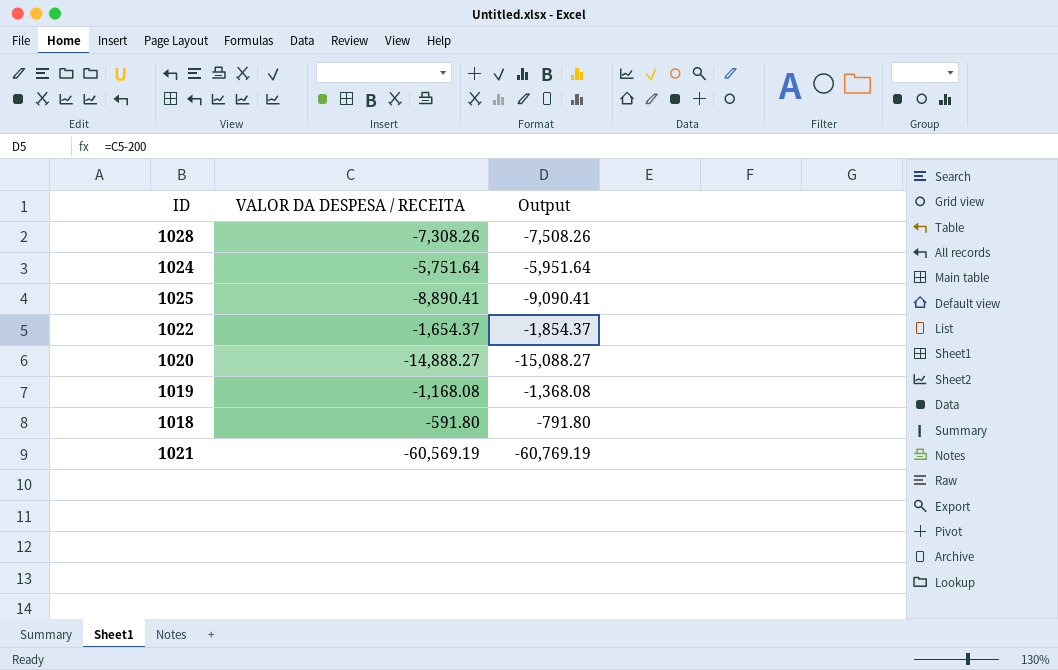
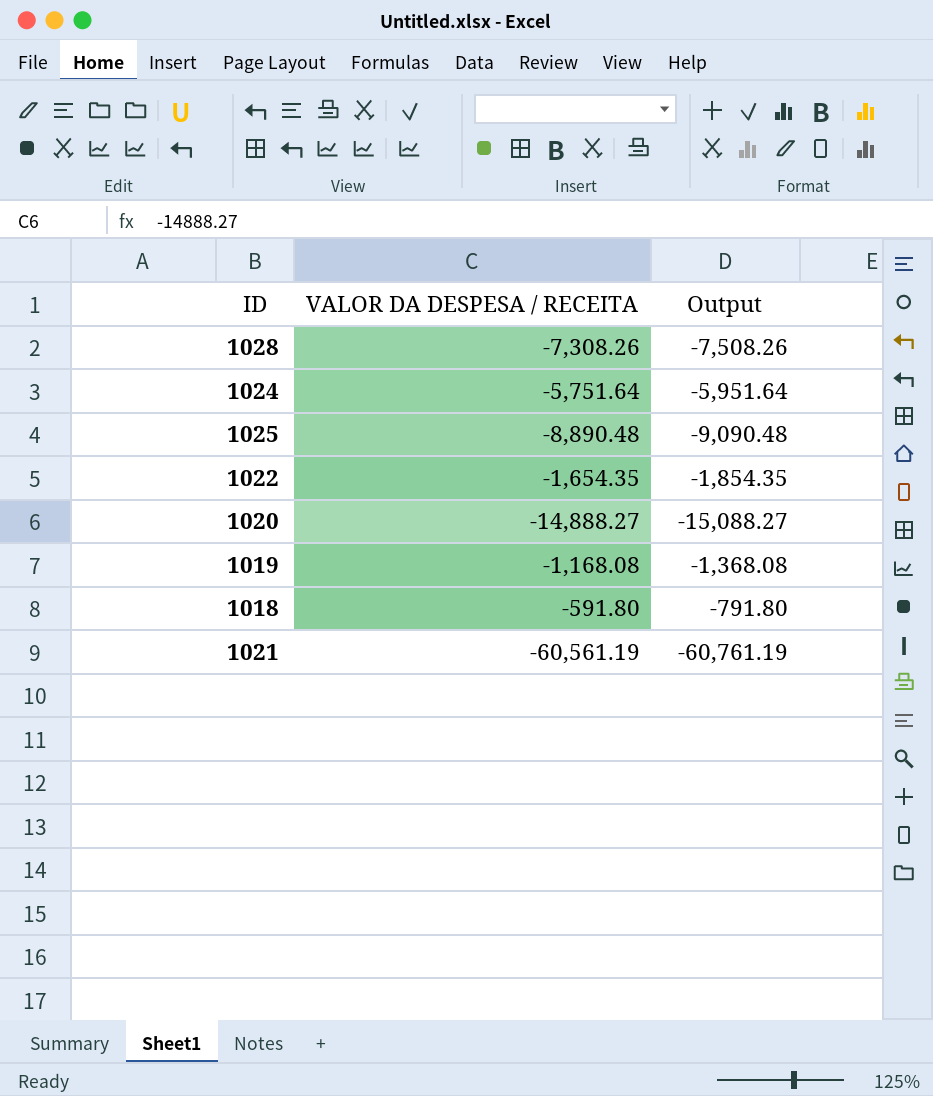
1025 | VALOR DA DESPESA / RECEITA: -8,890.41 -> -8,890.48
1025 | Output: -9,090.41 -> -9,090.48
1022 | VALOR DA DESPESA / RECEITA: -1,654.37 -> -1,654.35
1022 | Output: -1,854.37 -> -1,854.35
1021 | VALOR DA DESPESA / RECEITA: -60,569.19 -> -60,561.19
1021 | Output: -60,769.19 -> -60,761.19

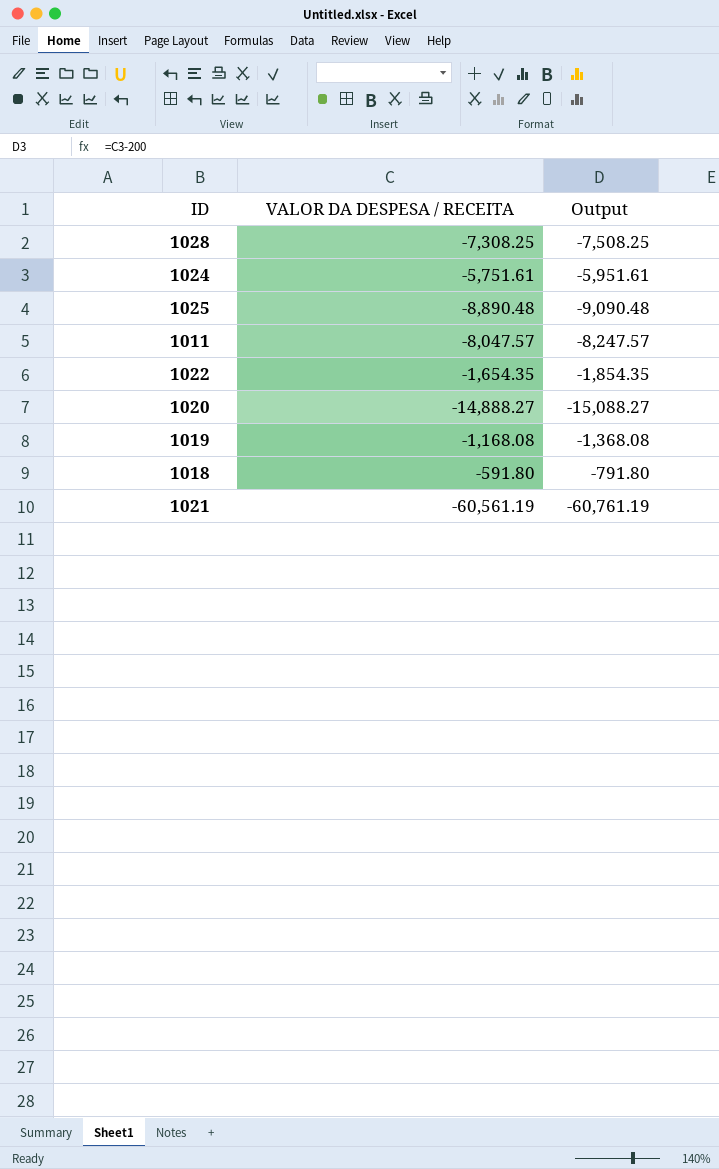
1028 | VALOR DA DESPESA / RECEITA: -7,308.26 -> -7,308.25
1028 | Output: -7,508.26 -> -7,508.25
1024 | VALOR DA DESPESA / RECEITA: -5,751.64 -> -5,751.61
1024 | Output: -5,951.64 -> -5,951.61
row 1011: none -> -8,047.57 | -8,247.57

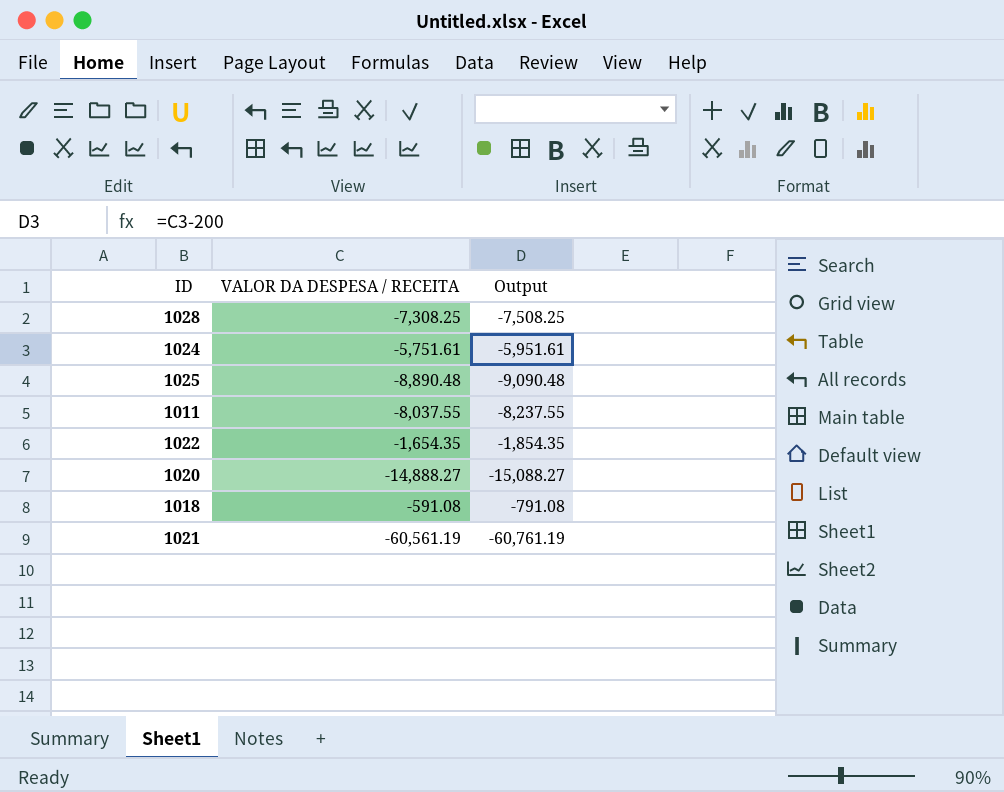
row 1019: -1,168.08 | -1,368.08 -> none
1011 | VALOR DA DESPESA / RECEITA: -8,047.57 -> -8,037.55
1011 | Output: -8,247.57 -> -8,237.55
1018 | VALOR DA DESPESA / RECEITA: -591.80 -> -591.08
1018 | Output: -791.80 -> -791.08

